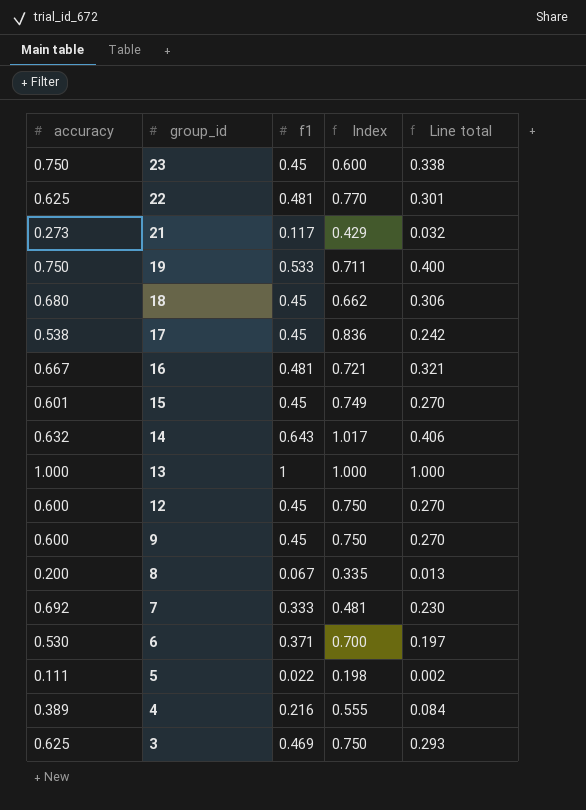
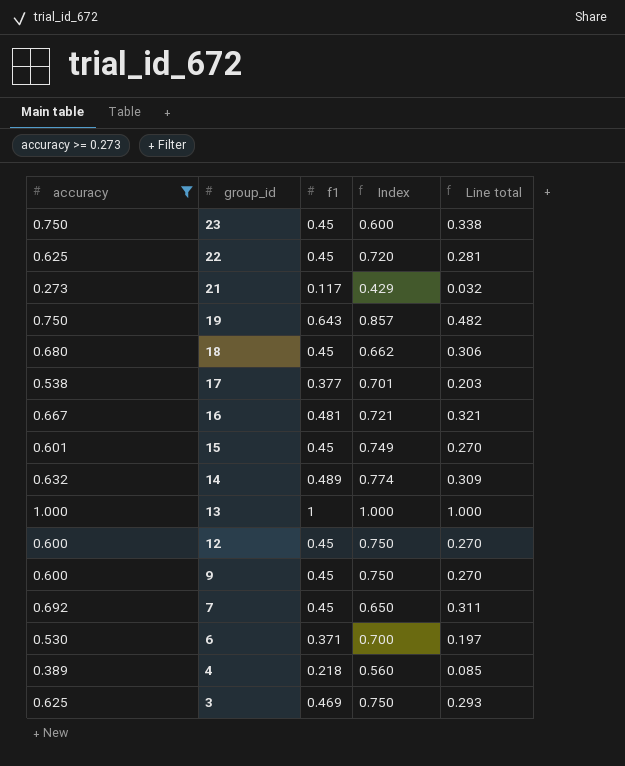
filter: none -> accuracy >= 0.273
22 | f1: 0.481 -> 0.45
22 | Index: 0.770 -> 0.720
22 | Line total: 0.301 -> 0.281
19 | f1: 0.533 -> 0.643
19 | Index: 0.711 -> 0.857
19 | Line total: 0.400 -> 0.482
17 | f1: 0.45 -> 0.377
17 | Index: 0.836 -> 0.701
17 | Line total: 0.242 -> 0.203
14 | f1: 0.643 -> 0.489
14 | Index: 1.017 -> 0.774
14 | Line total: 0.406 -> 0.309
7 | f1: 0.333 -> 0.45
7 | Index: 0.481 -> 0.650
7 | Line total: 0.230 -> 0.311
4 | f1: 0.216 -> 0.218
4 | Index: 0.555 -> 0.560
4 | Line total: 0.084 -> 0.085

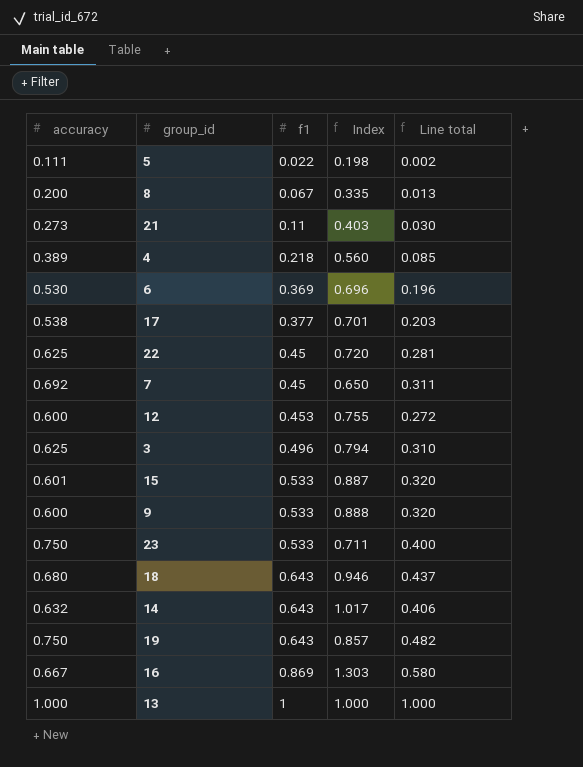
filter: accuracy >= 0.273 -> none
row order: group_id descending -> f1 ascending
21 | f1: 0.117 -> 0.11
21 | Index: 0.429 -> 0.403
21 | Line total: 0.032 -> 0.030
6 | f1: 0.371 -> 0.369
6 | Index: 0.700 -> 0.696
6 | Line total: 0.197 -> 0.196
12 | f1: 0.45 -> 0.453
12 | Index: 0.750 -> 0.755
12 | Line total: 0.270 -> 0.272
3 | f1: 0.469 -> 0.496
3 | Index: 0.750 -> 0.794
3 | Line total: 0.293 -> 0.310
15 | f1: 0.45 -> 0.533
15 | Index: 0.749 -> 0.887
15 | Line total: 0.270 -> 0.320
9 | f1: 0.45 -> 0.533
9 | Index: 0.750 -> 0.888
9 | Line total: 0.270 -> 0.320
23 | f1: 0.45 -> 0.533
23 | Index: 0.600 -> 0.711
23 | Line total: 0.338 -> 0.400
18 | f1: 0.45 -> 0.643
18 | Index: 0.662 -> 0.946
18 | Line total: 0.306 -> 0.437
14 | f1: 0.489 -> 0.643
14 | Index: 0.774 -> 1.017
14 | Line total: 0.309 -> 0.406
16 | f1: 0.481 -> 0.869
16 | Index: 0.721 -> 1.303
16 | Line total: 0.321 -> 0.580

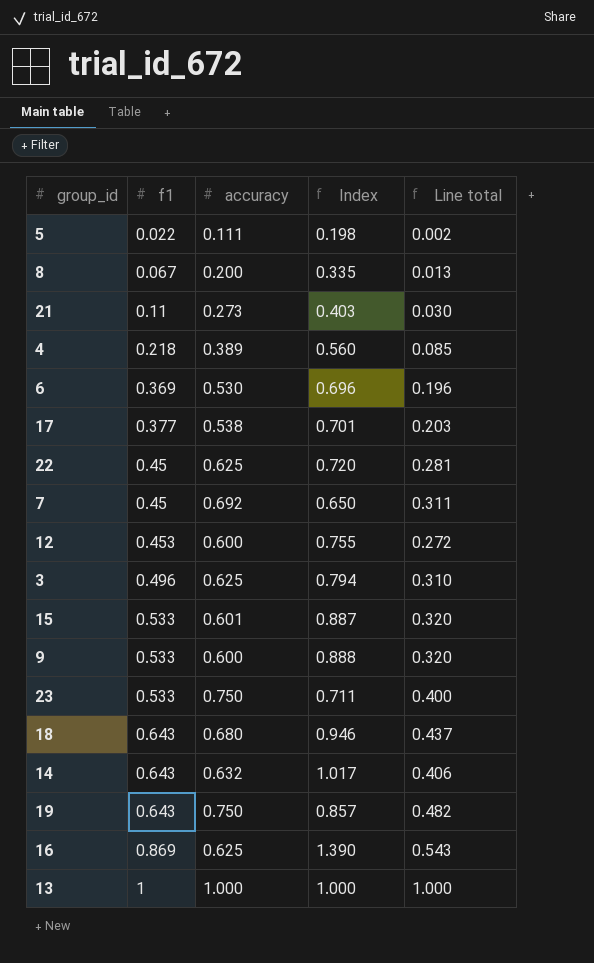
column accuracy | position: 1 -> 3
16 | accuracy: 0.667 -> 0.625
16 | Index: 1.303 -> 1.390
16 | Line total: 0.580 -> 0.543

